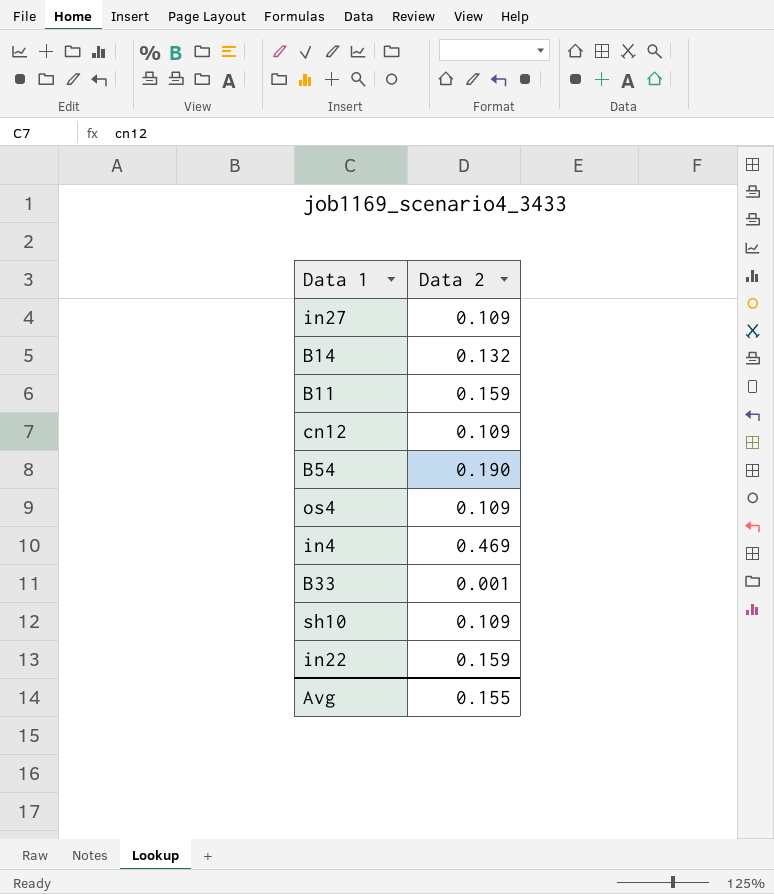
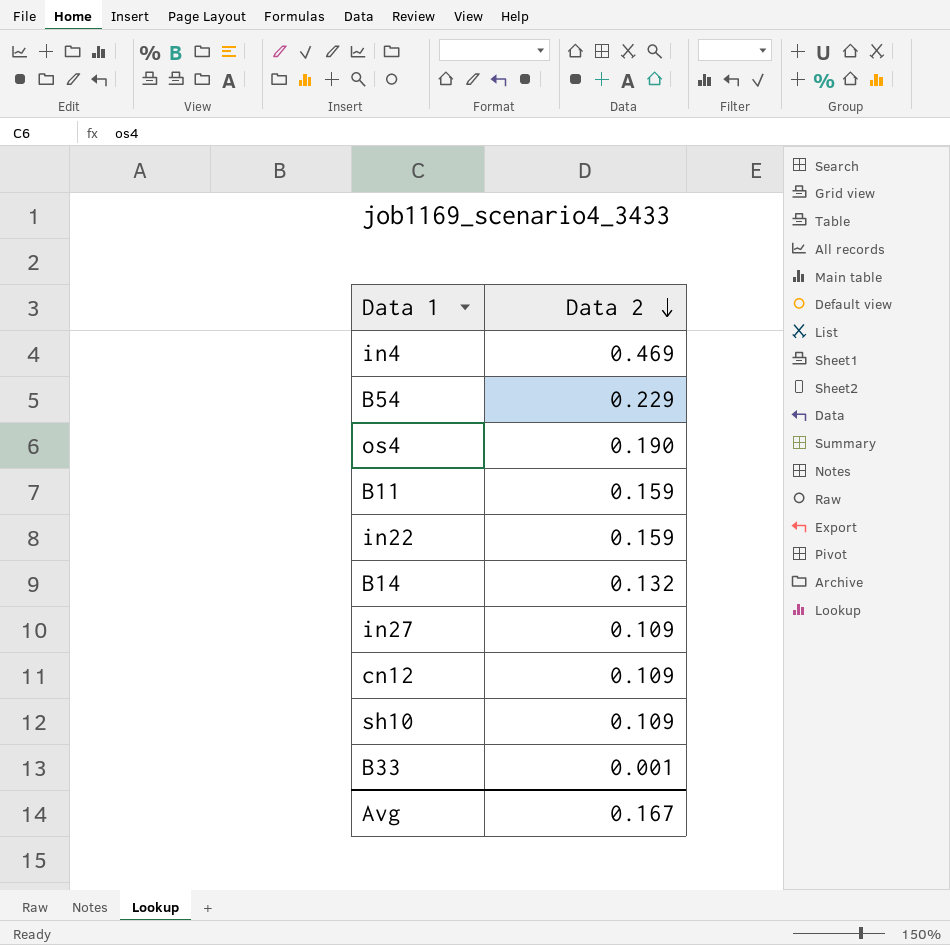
row order: none -> Data 2 descending
B54 | Data 2: 0.190 -> 0.229
os4 | Data 2: 0.109 -> 0.190
Avg | Data 2: 0.155 -> 0.167

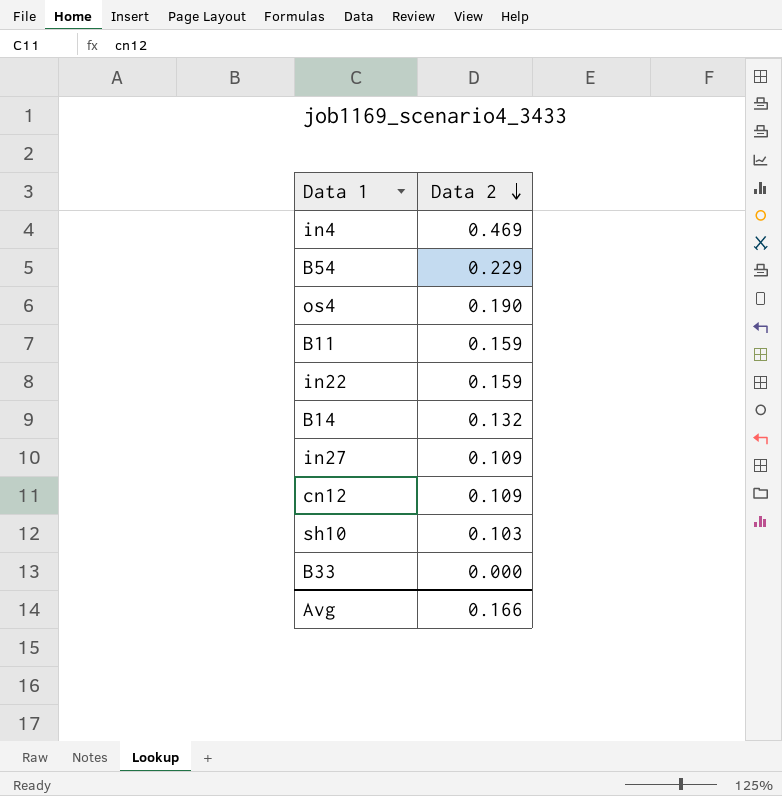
sh10 | Data 2: 0.109 -> 0.103
B33 | Data 2: 0.001 -> 0.000
Avg | Data 2: 0.167 -> 0.166

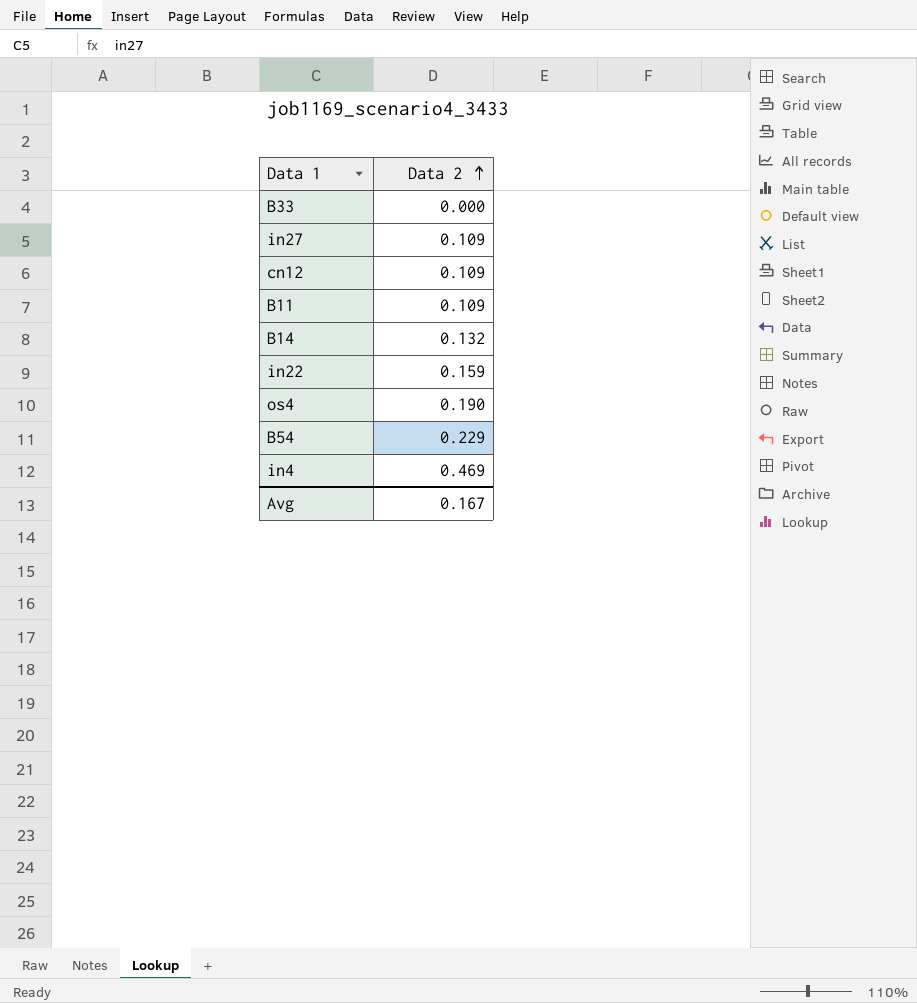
row order: Data 2 descending -> Data 2 ascending
row sh10: 0.103 -> none
B11 | Data 2: 0.159 -> 0.109
Avg | Data 2: 0.166 -> 0.167

